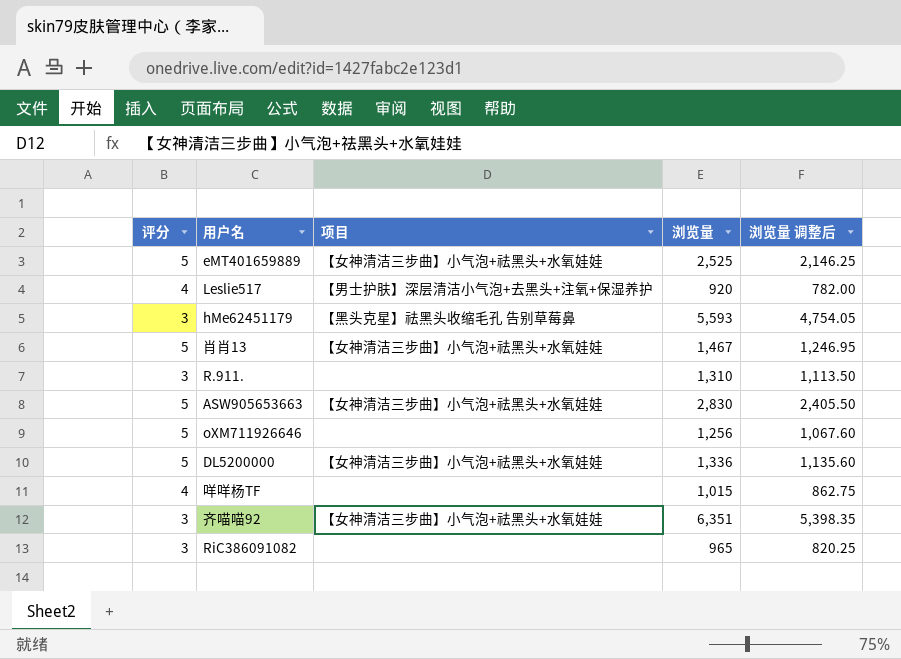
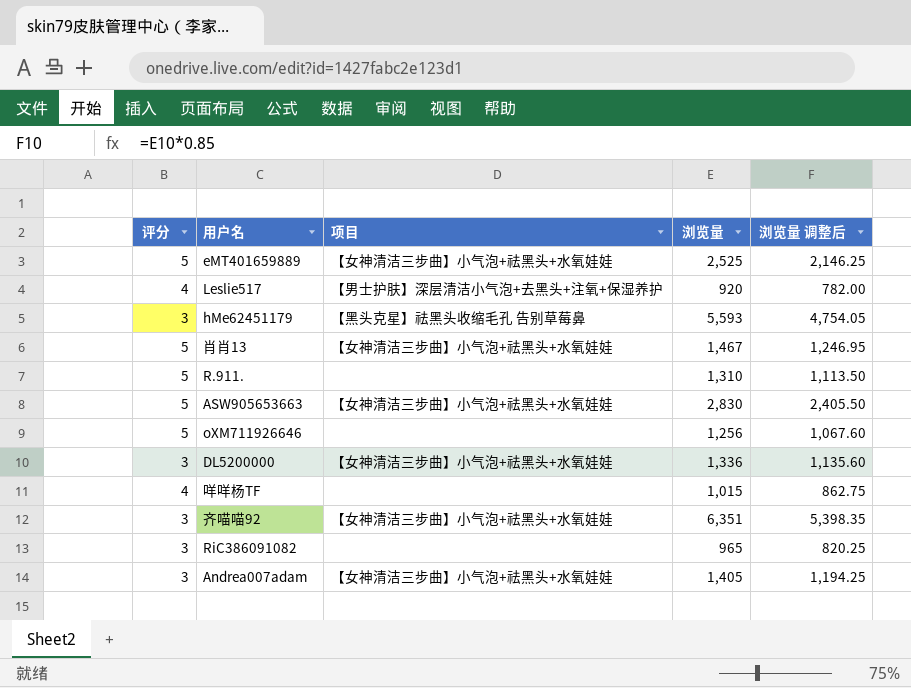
R.911. | 评分: 3 -> 5
DL5200000 | 评分: 5 -> 3
row Andrea007adam: none -> 3 | 【女神清洁三步曲】小气泡+祛黑头+水氧娃娃 | 1,405 | 1,194.25

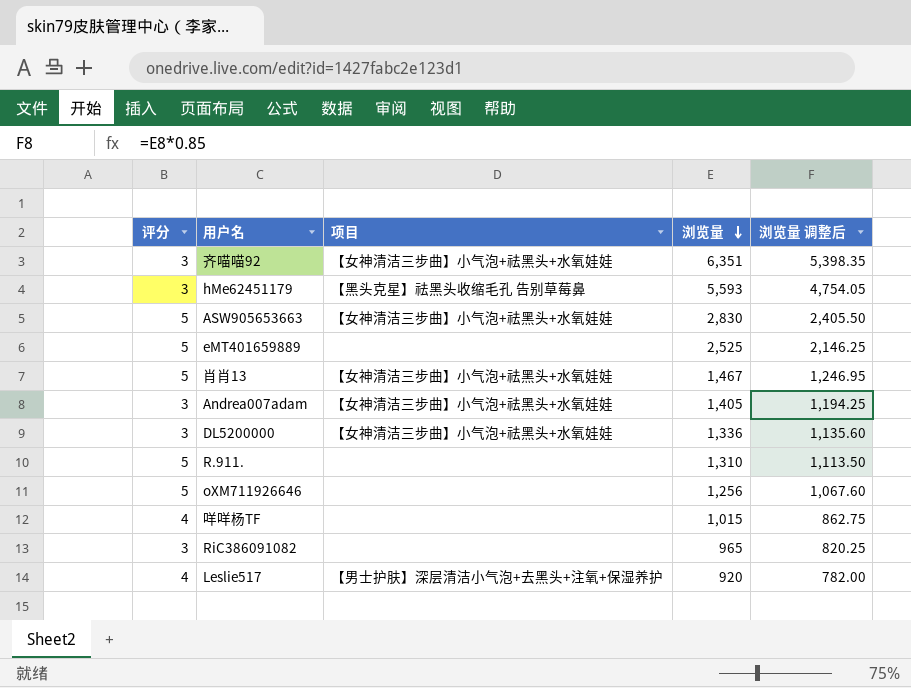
row order: none -> 浏览量 descending
eMT401659889 | 项目: 【女神清洁三步曲】小气泡+祛黑头+水氧娃娃 -> none

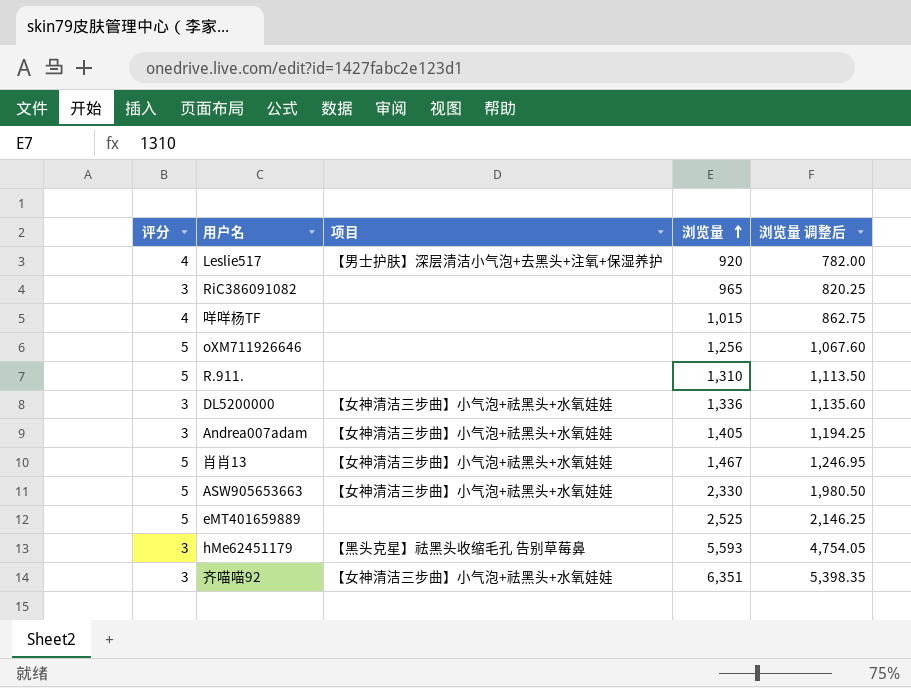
row order: 浏览量 descending -> 浏览量 ascending
ASW905653663 | 浏览量: 2,830 -> 2,330
ASW905653663 | 浏览量 调整后: 2,405.50 -> 1,980.50

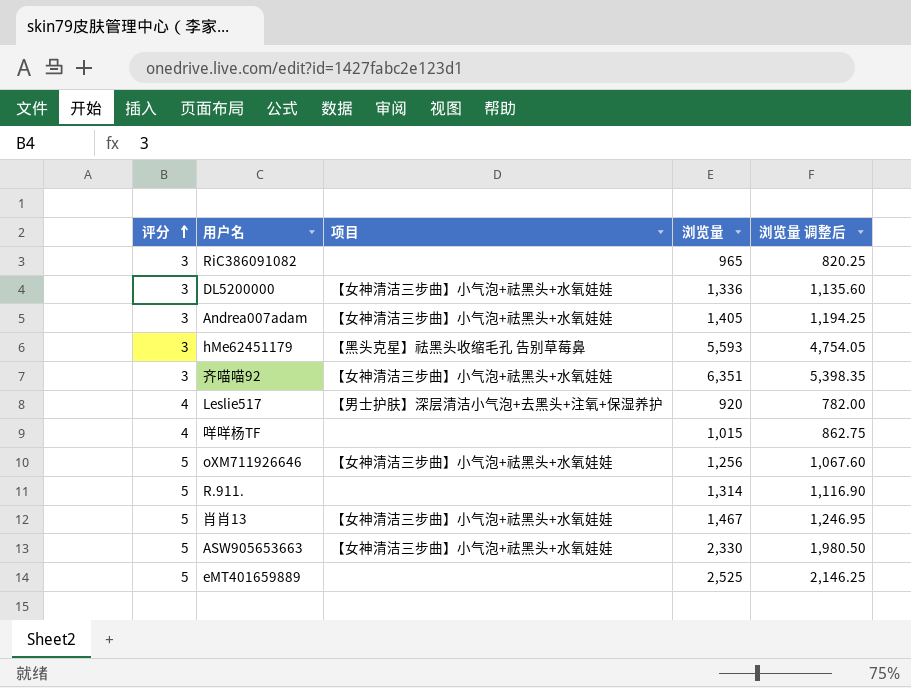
row order: 浏览量 ascending -> 评分 ascending
oXM711926646 | 项目: none -> 【女神清洁三步曲】小气泡+祛黑头+水氧娃娃
R.911. | 浏览量: 1,310 -> 1,314
R.911. | 浏览量 调整后: 1,113.50 -> 1,116.90

